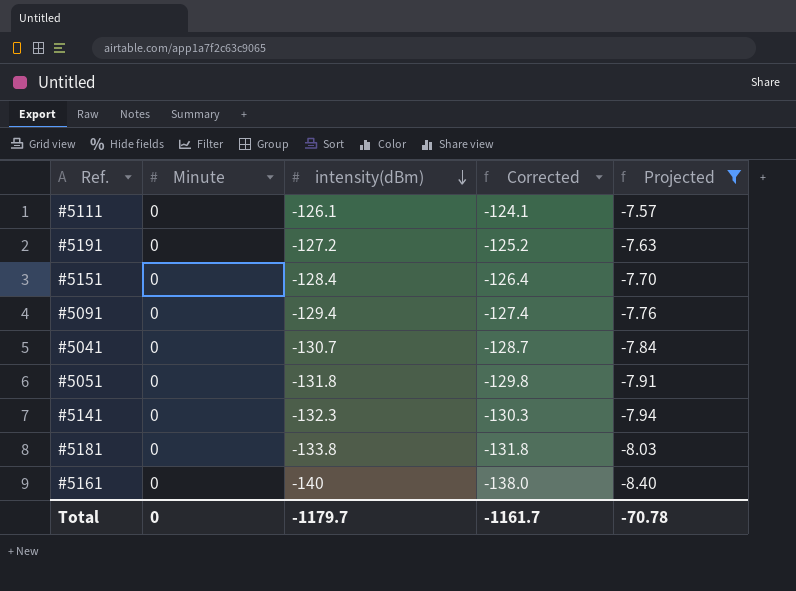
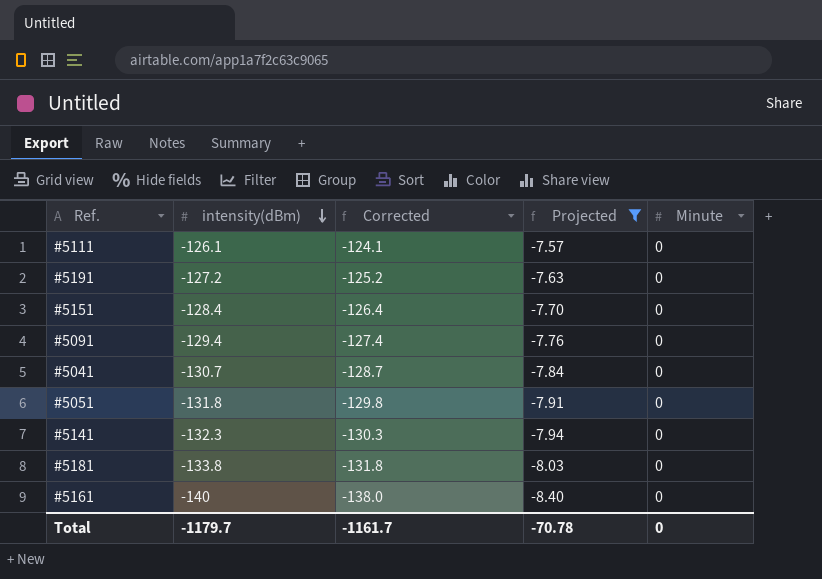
column Minute | position: 2 -> 5

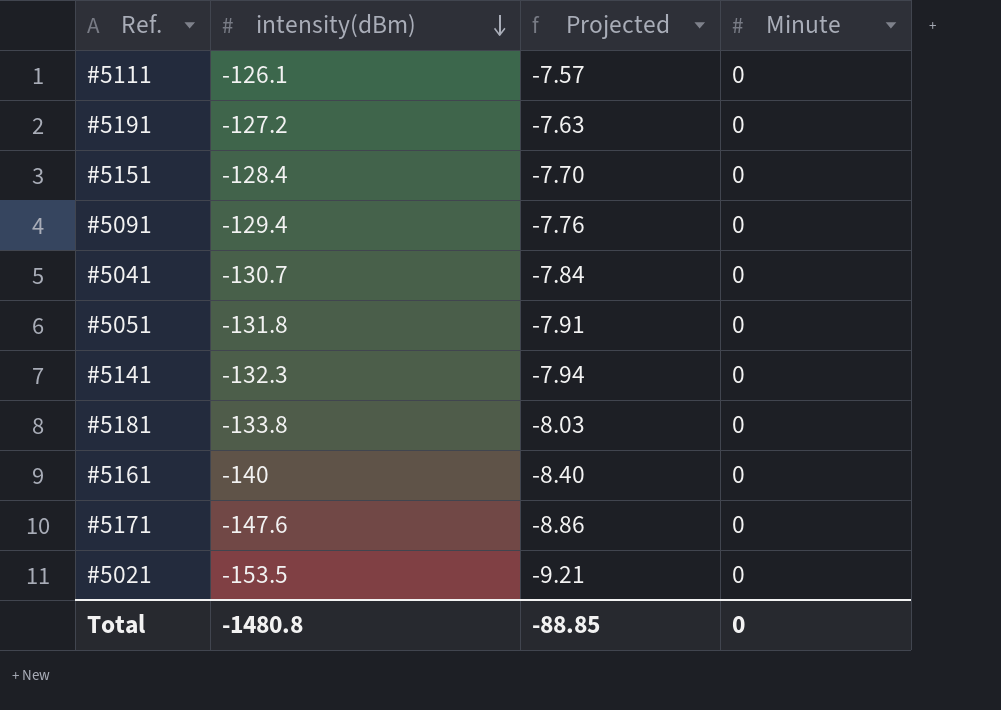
filter: Projected >= -8.40 -> none
column Corrected | formula: [intensity(dBm)] + 2 -> none
Total | intensity(dBm): -1179.7 -> -1480.8
Total | Projected: -70.78 -> -88.85

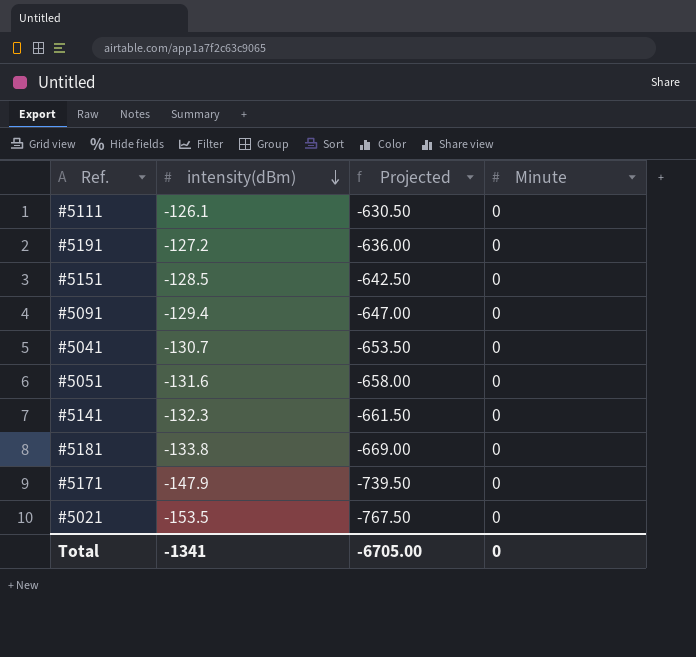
column Projected | formula: [intensity(dBm)] * 0.06 -> [intensity(dBm)] * 5
row #5161: -140 | -8.40 | 0 -> none
#5151 | intensity(dBm): -128.4 -> -128.5
#5051 | intensity(dBm): -131.8 -> -131.6
#5171 | intensity(dBm): -147.6 -> -147.9
Total | intensity(dBm): -1480.8 -> -1341
Total | Projected: -88.85 -> -6705.00

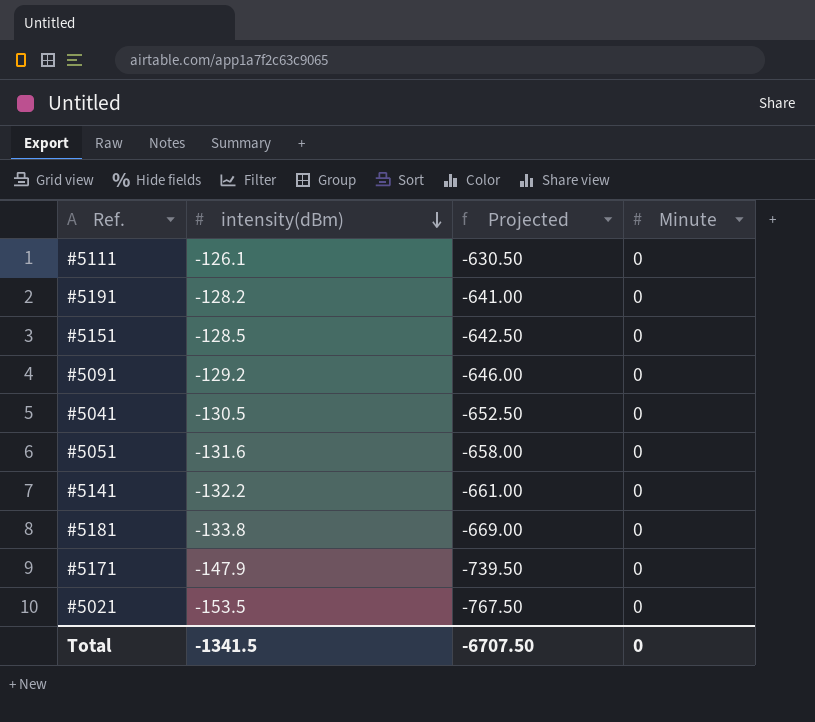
#5191 | intensity(dBm): -127.2 -> -128.2
#5191 | Projected: -636.00 -> -641.00
#5091 | intensity(dBm): -129.4 -> -129.2
#5091 | Projected: -647.00 -> -646.00
#5041 | intensity(dBm): -130.7 -> -130.5
#5041 | Projected: -653.50 -> -652.50
#5141 | intensity(dBm): -132.3 -> -132.2
#5141 | Projected: -661.50 -> -661.00
Total | intensity(dBm): -1341 -> -1341.5
Total | Projected: -6705.00 -> -6707.50

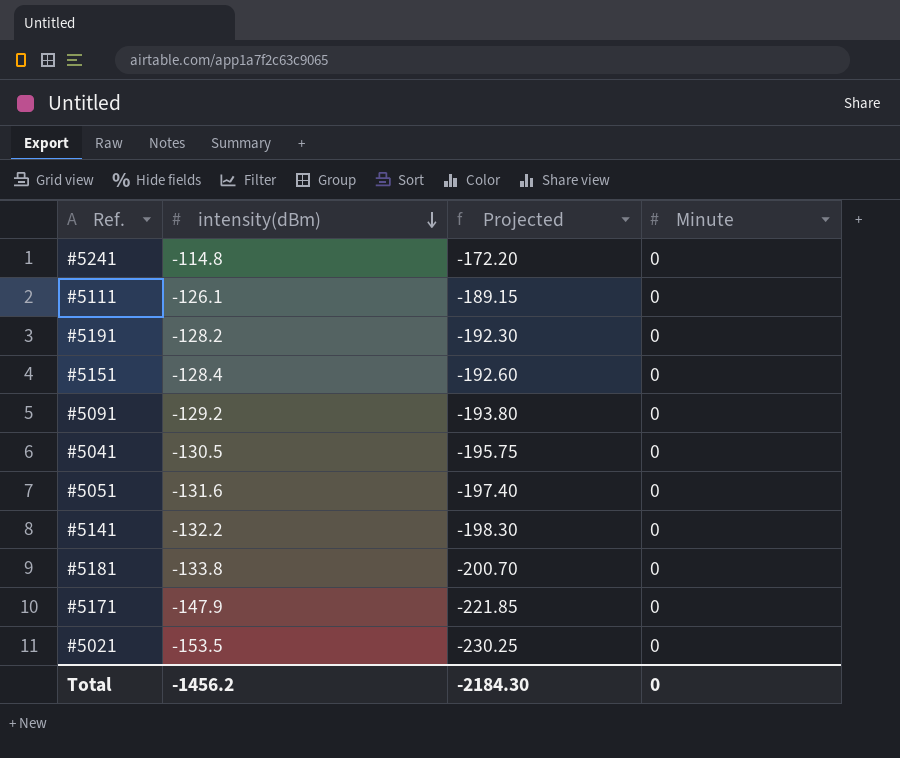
column Projected | formula: [intensity(dBm)] * 5 -> [intensity(dBm)] * 1.5
row #5241: none -> -114.8 | -172.20 | 0
#5151 | intensity(dBm): -128.5 -> -128.4
Total | intensity(dBm): -1341.5 -> -1456.2
Total | Projected: -6707.50 -> -2184.30

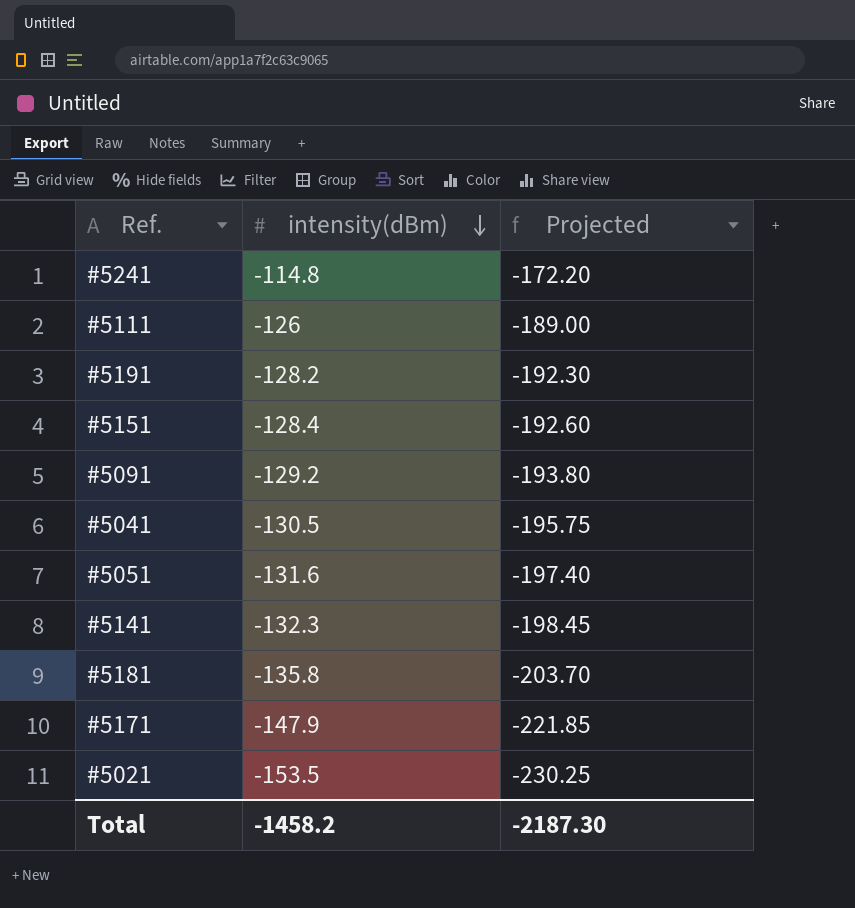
column Minute | position: 4 -> none
#5111 | intensity(dBm): -126.1 -> -126
#5111 | Projected: -189.15 -> -189.00
#5141 | intensity(dBm): -132.2 -> -132.3
#5141 | Projected: -198.30 -> -198.45
#5181 | intensity(dBm): -133.8 -> -135.8
#5181 | Projected: -200.70 -> -203.70
Total | intensity(dBm): -1456.2 -> -1458.2
Total | Projected: -2184.30 -> -2187.30

